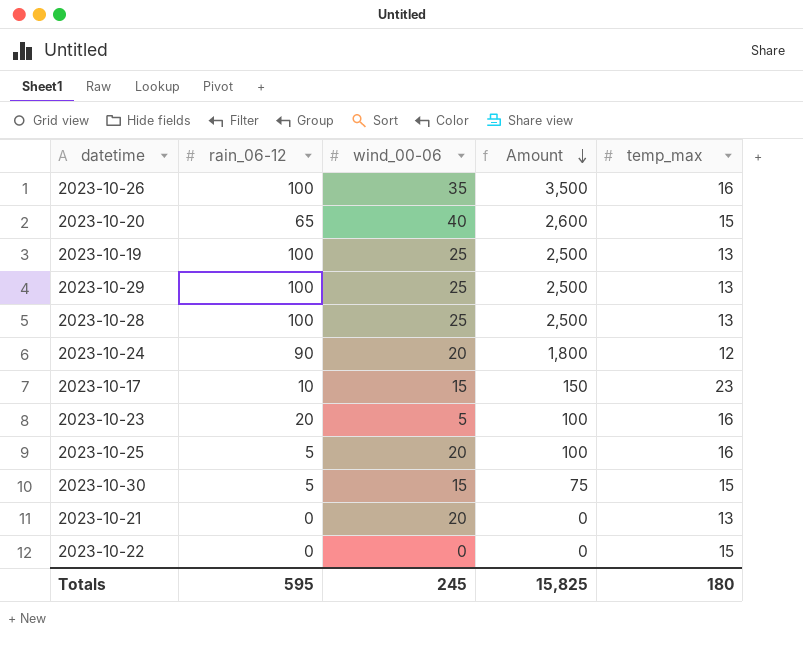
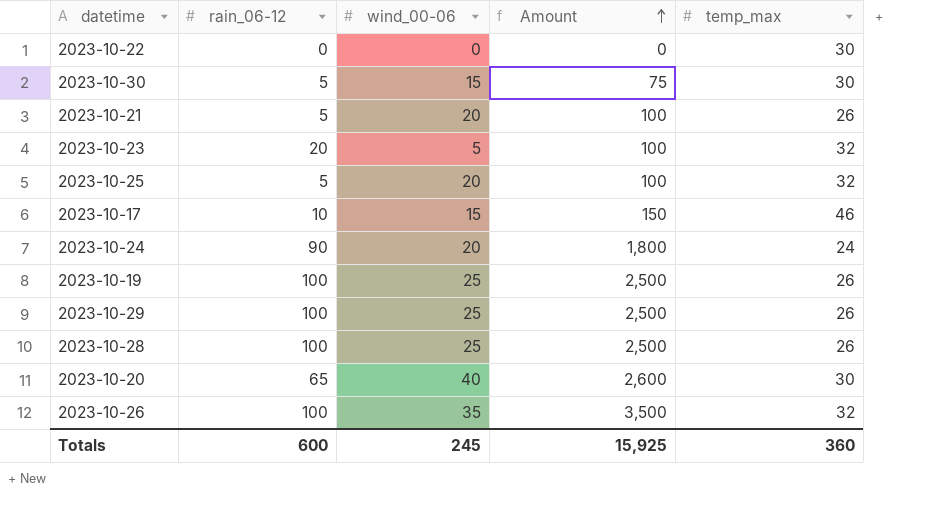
row order: Amount descending -> Amount ascending
2023-10-22 | temp_max: 15 -> 30
2023-10-30 | temp_max: 15 -> 30
2023-10-21 | rain_06-12: 0 -> 5
2023-10-21 | Amount: 0 -> 100
2023-10-21 | temp_max: 13 -> 26
2023-10-23 | temp_max: 16 -> 32
2023-10-25 | temp_max: 16 -> 32
2023-10-17 | temp_max: 23 -> 46
2023-10-24 | temp_max: 12 -> 24
2023-10-19 | temp_max: 13 -> 26
2023-10-29 | temp_max: 13 -> 26
2023-10-28 | temp_max: 13 -> 26
2023-10-20 | temp_max: 15 -> 30
2023-10-26 | temp_max: 16 -> 32
Totals | rain_06-12: 595 -> 600
Totals | Amount: 15,825 -> 15,925
Totals | temp_max: 180 -> 360

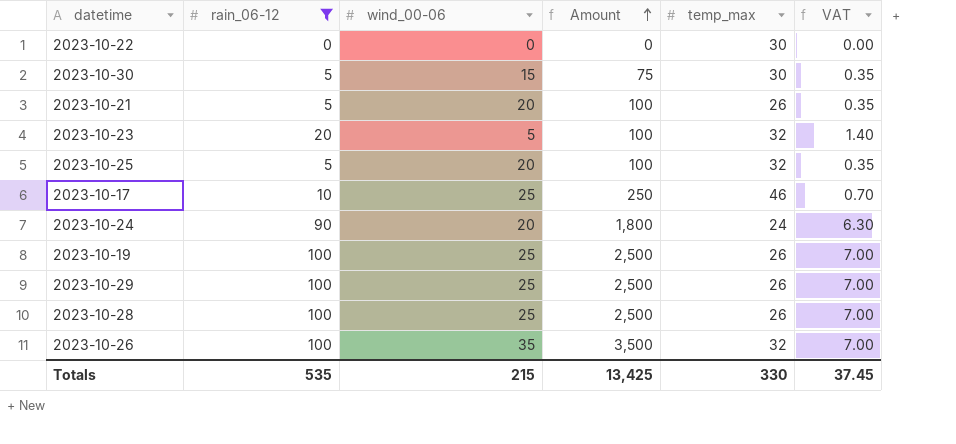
filter: none -> rain_06-12 != 65
column VAT | formula: none -> [rain_06-12] * 0.07
2023-10-17 | wind_00-06: 15 -> 25
2023-10-17 | Amount: 150 -> 250
Totals | rain_06-12: 600 -> 535
Totals | wind_00-06: 245 -> 215
Totals | Amount: 15,925 -> 13,425
Totals | temp_max: 360 -> 330

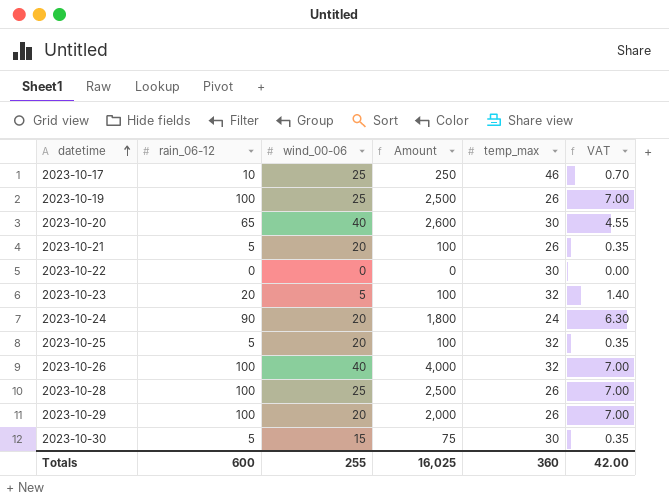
filter: rain_06-12 != 65 -> none
row order: Amount ascending -> datetime ascending
2023-10-26 | wind_00-06: 35 -> 40
2023-10-26 | Amount: 3,500 -> 4,000
2023-10-29 | wind_00-06: 25 -> 20
2023-10-29 | Amount: 2,500 -> 2,000
Totals | rain_06-12: 535 -> 600
Totals | wind_00-06: 215 -> 255
Totals | Amount: 13,425 -> 16,025
Totals | temp_max: 330 -> 360
Totals | VAT: 37.45 -> 42.00

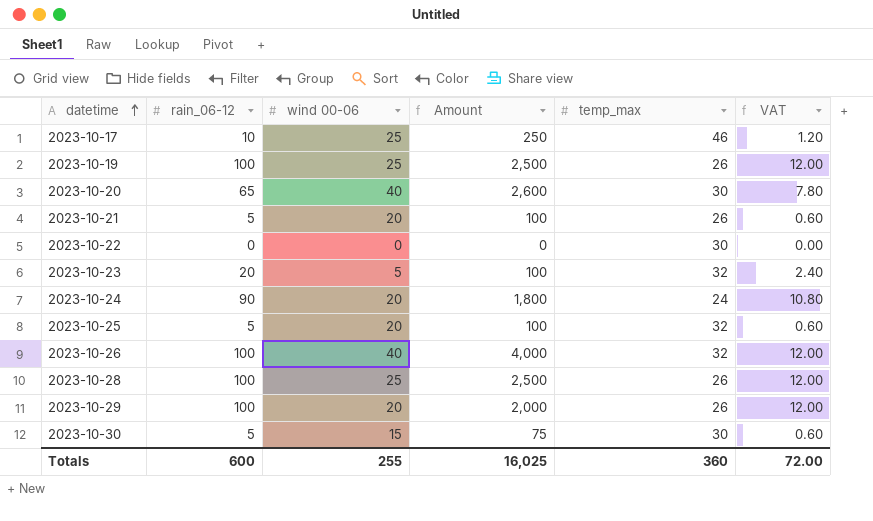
column name: wind_00-06 -> wind 00-06
column VAT | formula: [rain_06-12] * 0.07 -> [rain_06-12] * 0.12
Totals | VAT: 42.00 -> 72.00

